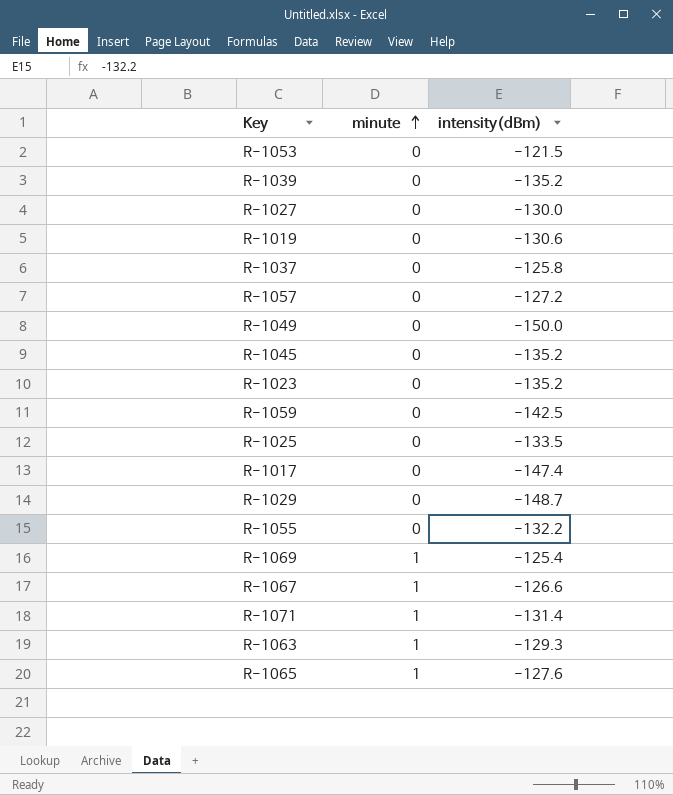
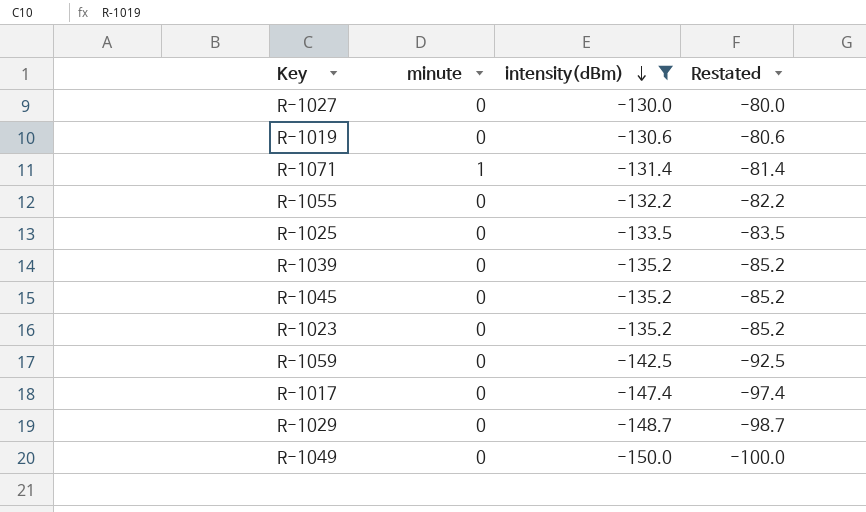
filter: none -> intensity(dBm) <= -130.0
row order: minute ascending -> intensity(dBm) descending
column Restated | formula: none -> [intensity(dBm)] + 50

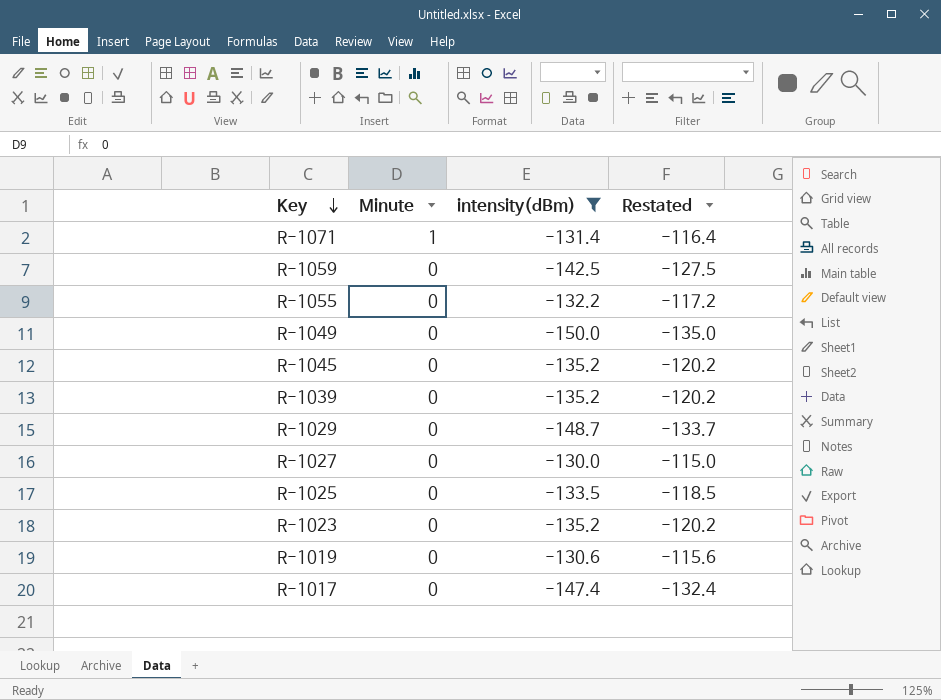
row order: intensity(dBm) descending -> Key descending
column name: minute -> Minute
column Restated | formula: [intensity(dBm)] + 50 -> [intensity(dBm)] + 15

